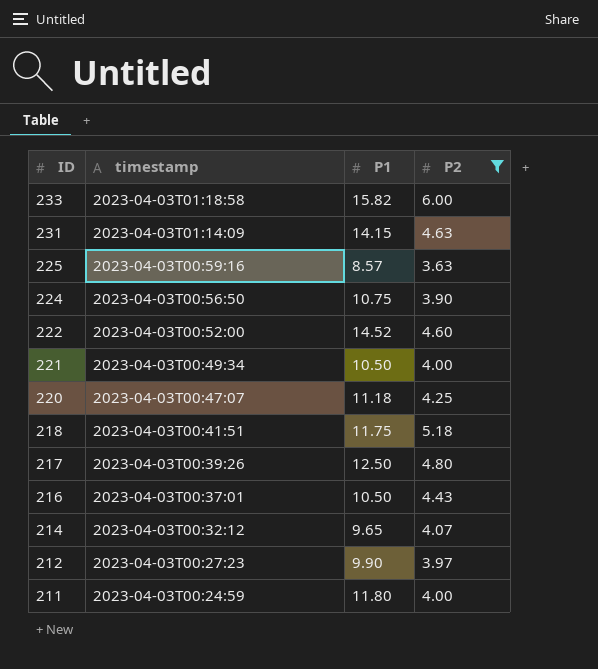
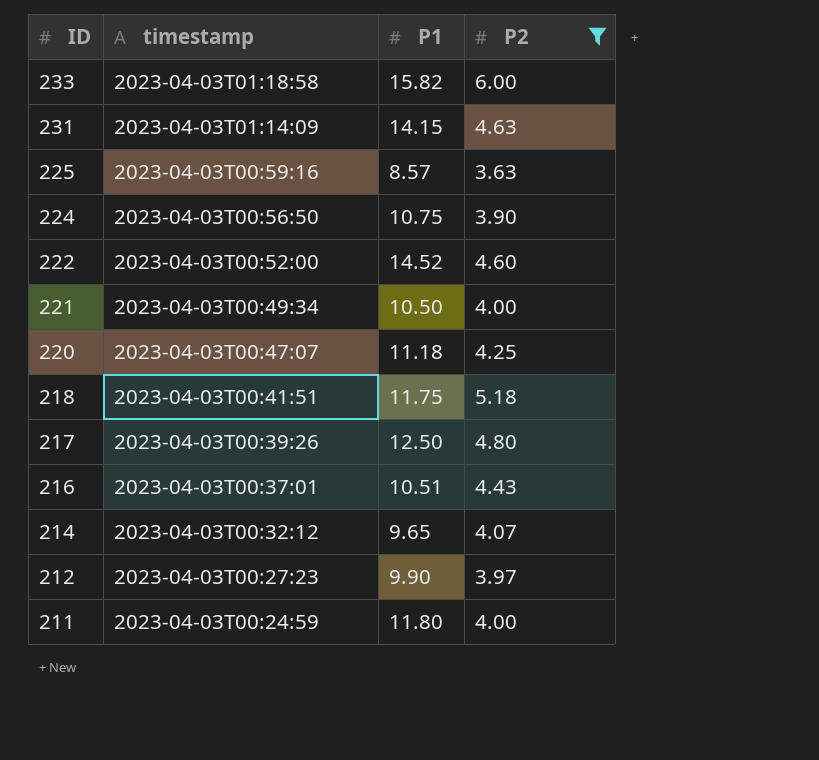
216 | P1: 10.50 -> 10.51

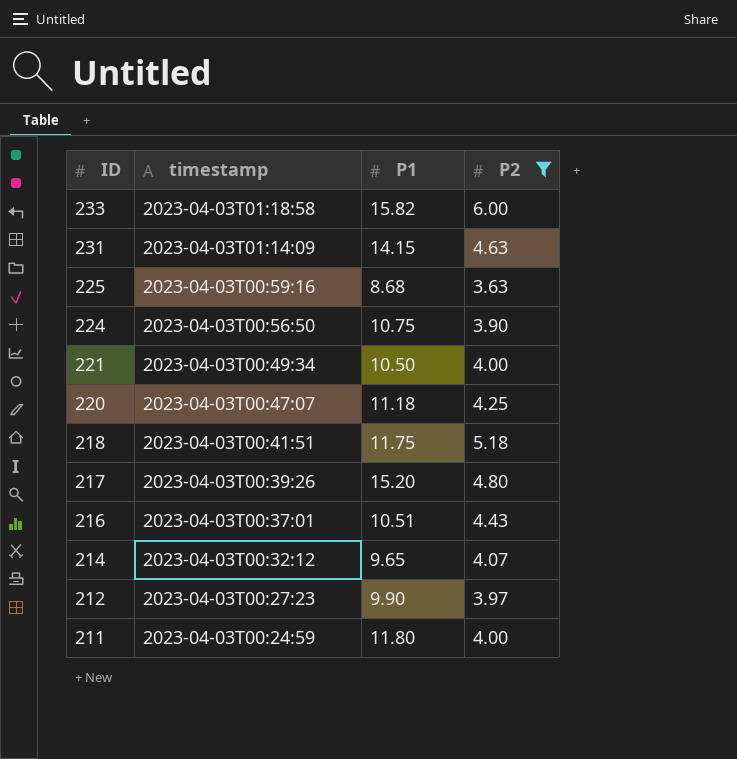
row 222: 2023-04-03T00:52:00 | 14.52 | 4.60 -> none
225 | P1: 8.57 -> 8.68
217 | P1: 12.50 -> 15.20

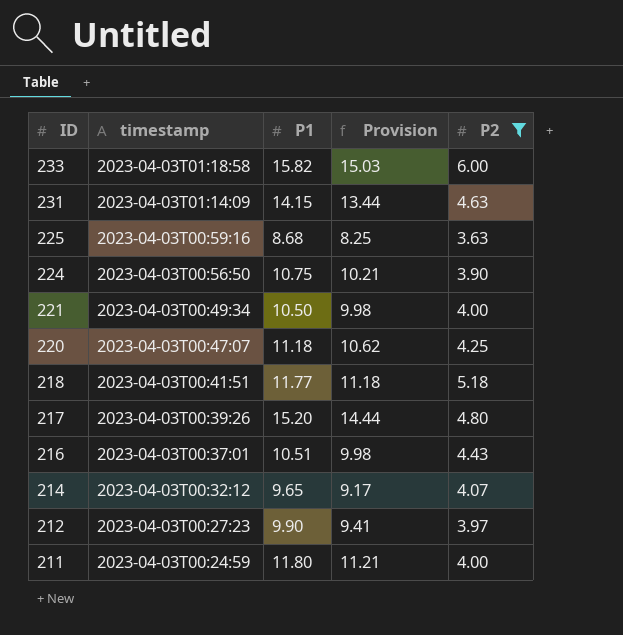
column Provision | formula: none -> [P1] * 0.95
218 | P1: 11.75 -> 11.77

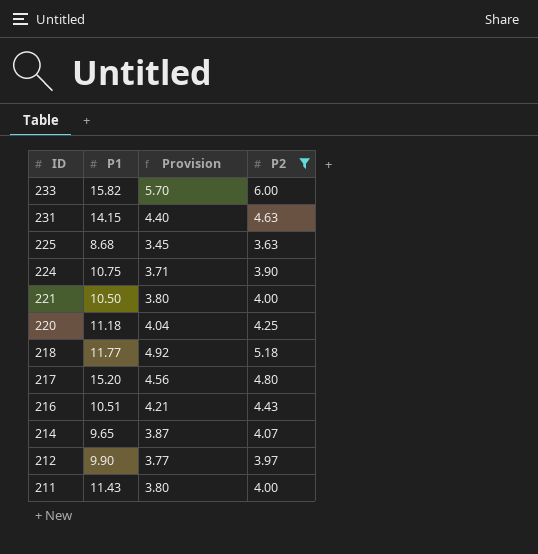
column timestamp | position: 2 -> none
column Provision | formula: [P1] * 0.95 -> [P2] * 0.95
211 | P1: 11.80 -> 11.43

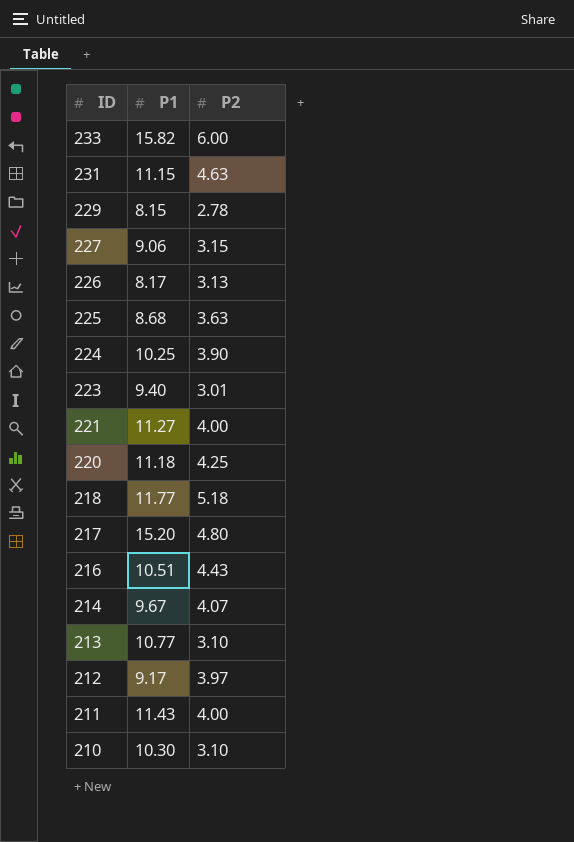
filter: P2 >= 3.63 -> none
column Provision | formula: [P2] * 0.95 -> none
231 | P1: 14.15 -> 11.15
224 | P1: 10.75 -> 10.25
221 | P1: 10.50 -> 11.27
214 | P1: 9.65 -> 9.67
212 | P1: 9.90 -> 9.17

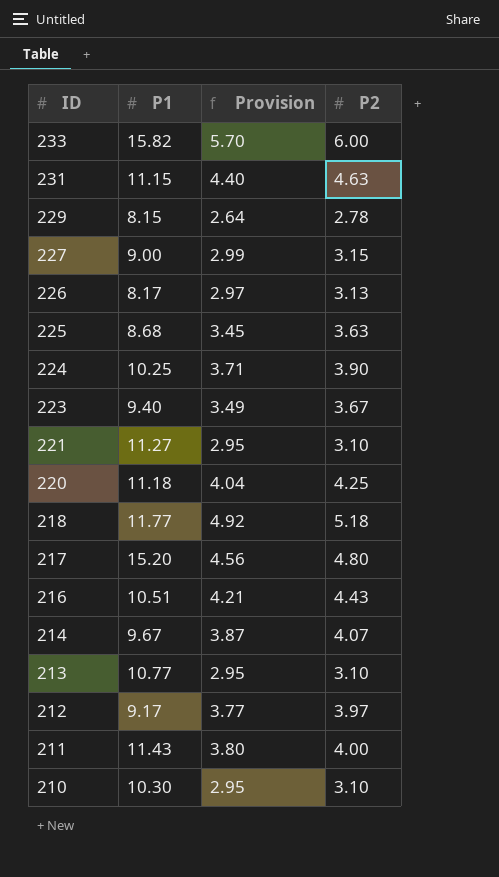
column Provision | formula: none -> [P2] * 0.95
227 | P1: 9.06 -> 9.00
223 | P2: 3.01 -> 3.67
221 | P2: 4.00 -> 3.10

